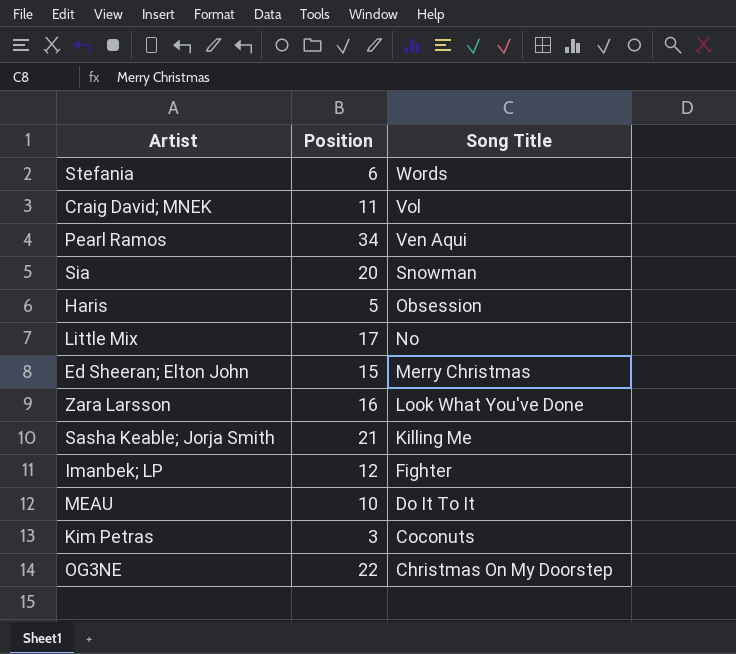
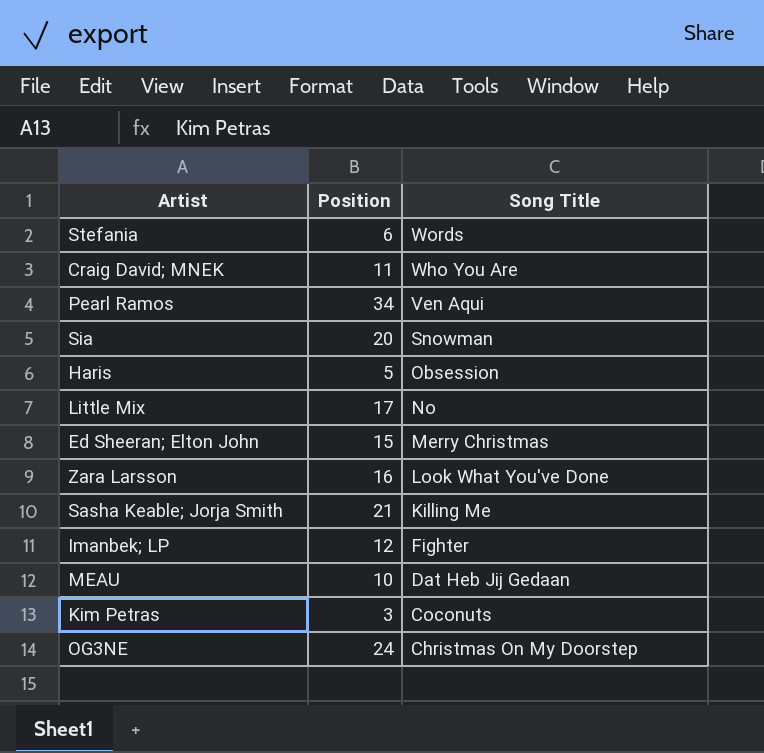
Craig David; MNEK | Song Title: Vol -> Who You Are
MEAU | Song Title: Do It To It -> Dat Heb Jij Gedaan
OG3NE | Position: 22 -> 24

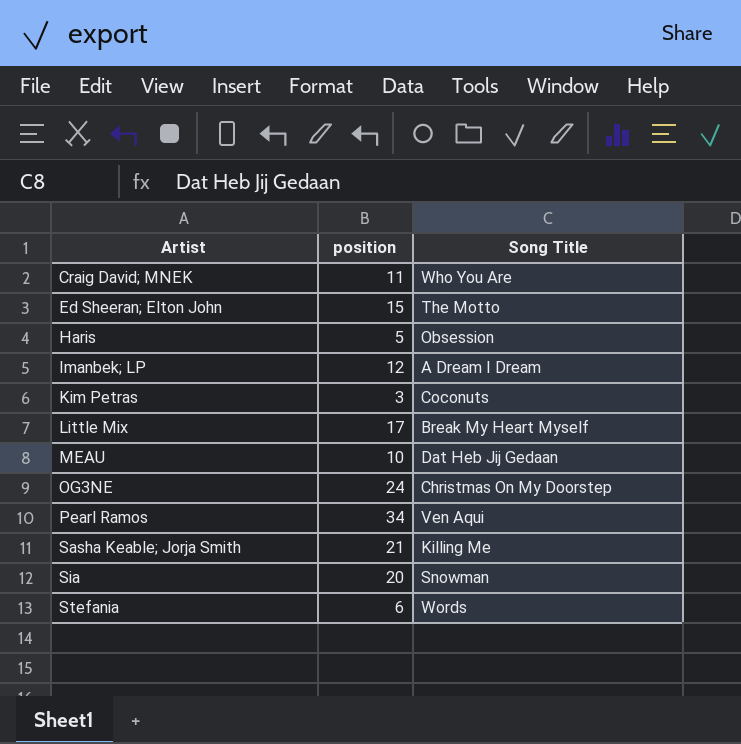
row order: Song Title descending -> Artist ascending
column name: Position -> position
row Zara Larsson: 16 | Look What You've Done -> none
Ed Sheeran; Elton John | Song Title: Merry Christmas -> The Motto
Imanbek; LP | Song Title: Fighter -> A Dream I Dream
Little Mix | Song Title: No -> Break My Heart Myself

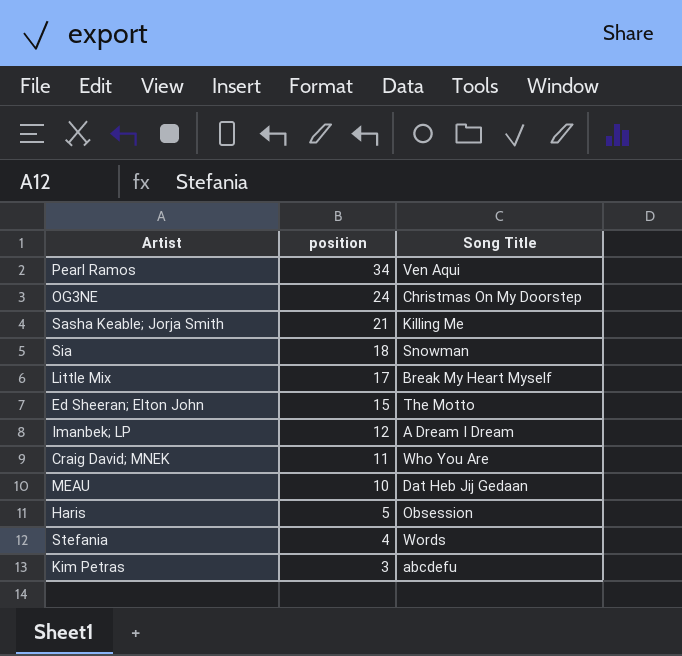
row order: Artist ascending -> position descending
Sia | position: 20 -> 18
Stefania | position: 6 -> 4
Kim Petras | Song Title: Coconuts -> abcdefu

